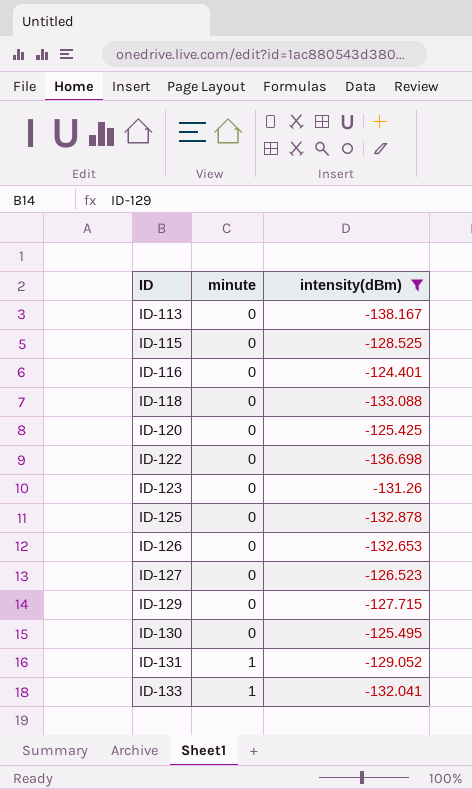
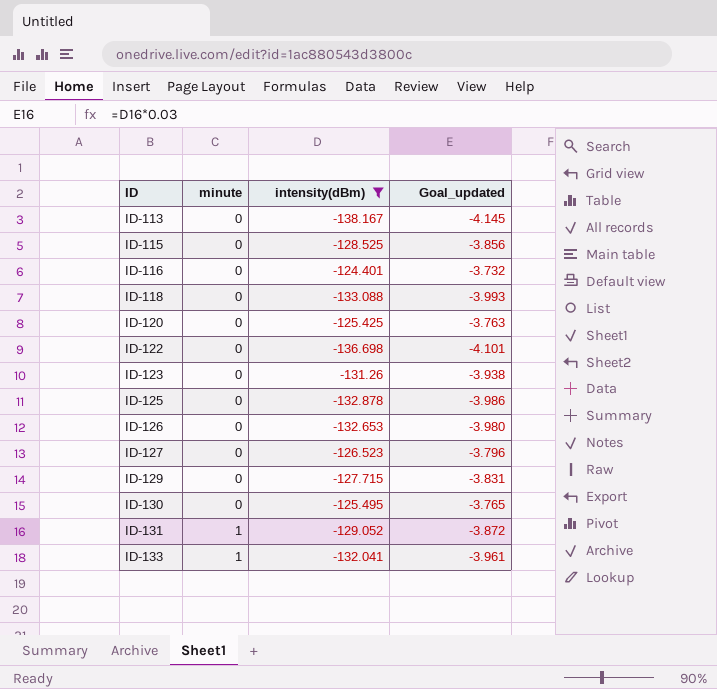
column Goal_updated | formula: none -> [intensity(dBm)] * 0.03

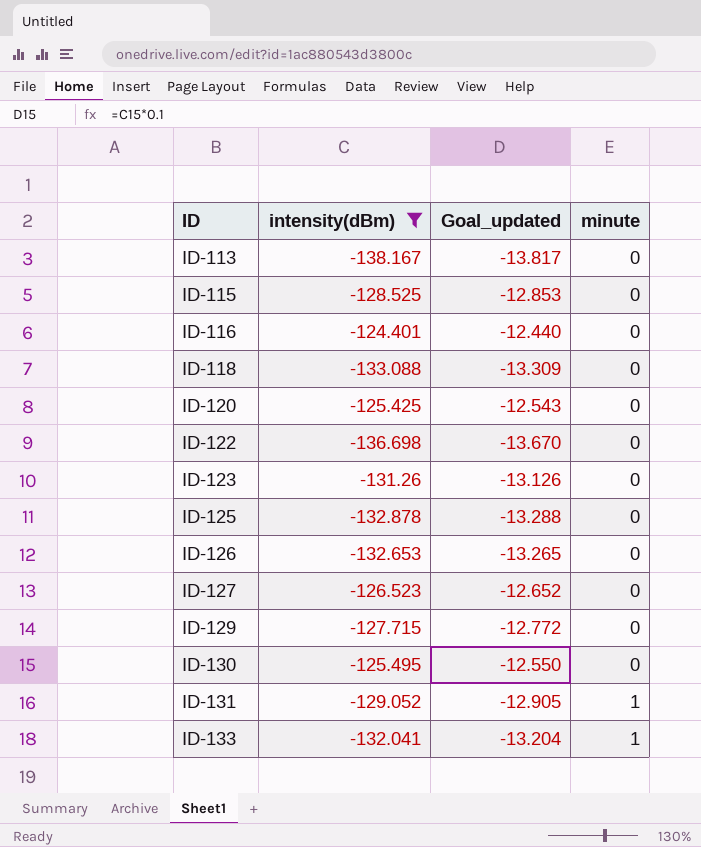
column Goal_updated | formula: [intensity(dBm)] * 0.03 -> [intensity(dBm)] * 0.1
column minute | position: 2 -> 4

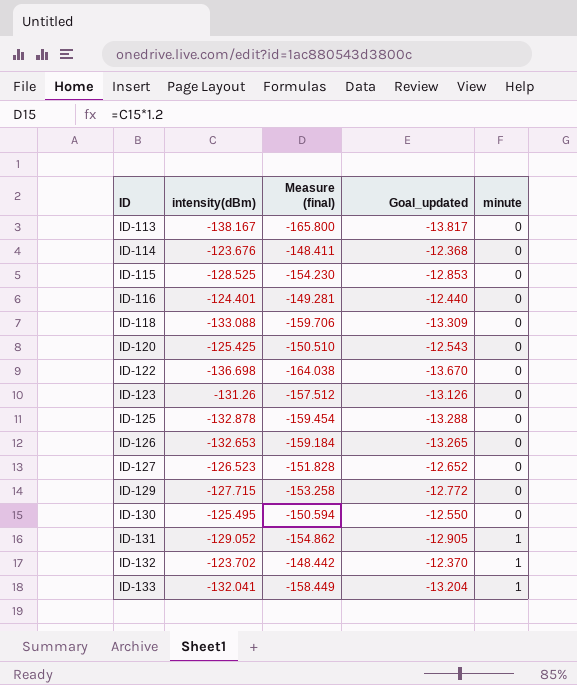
filter: intensity(dBm) <= -124.401 -> none
column Measure (final) | formula: none -> [intensity(dBm)] * 1.2

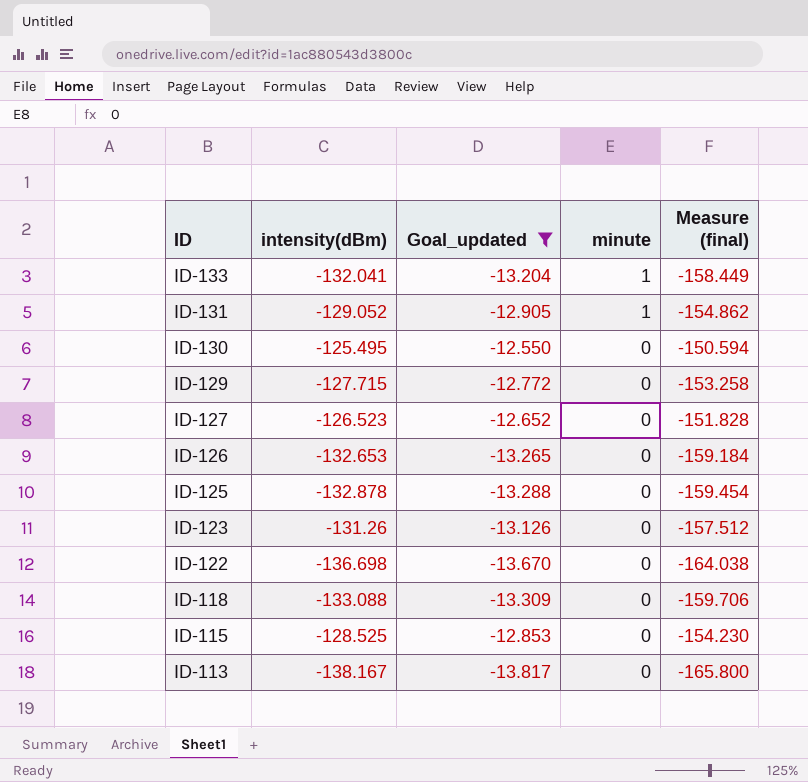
filter: none -> Goal_updated <= -12.550
row order: ID ascending -> ID descending
column Measure (final) | position: 3 -> 5

